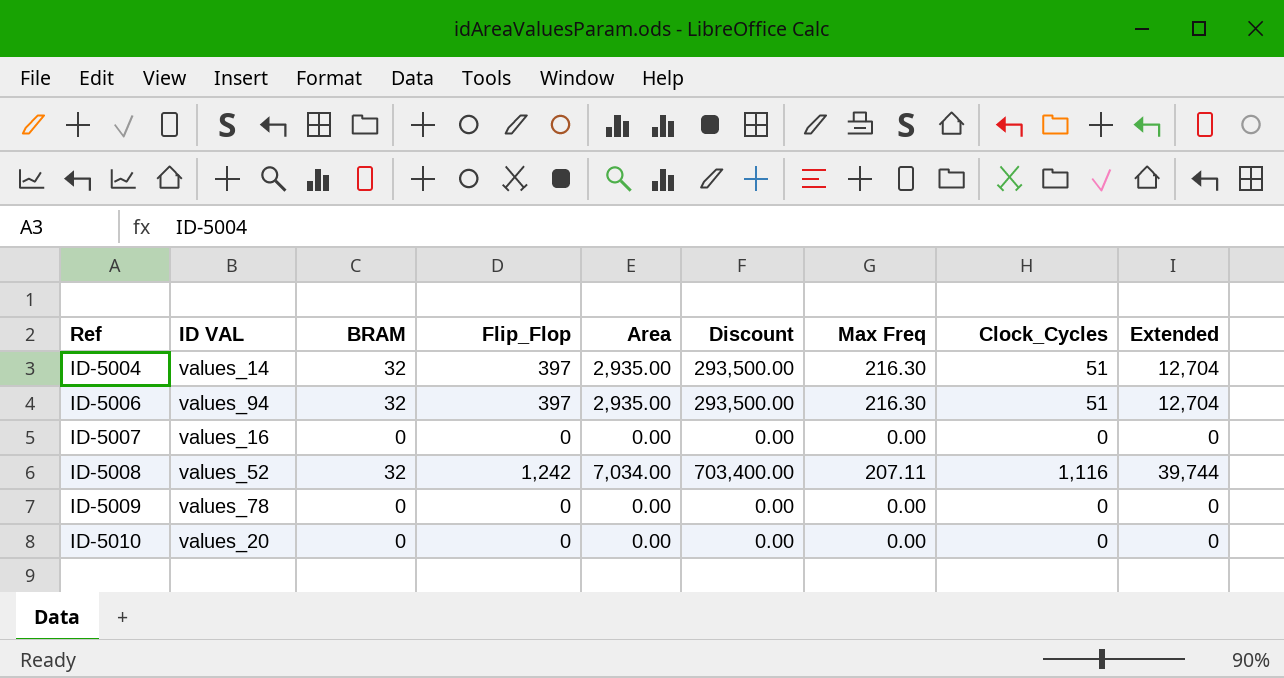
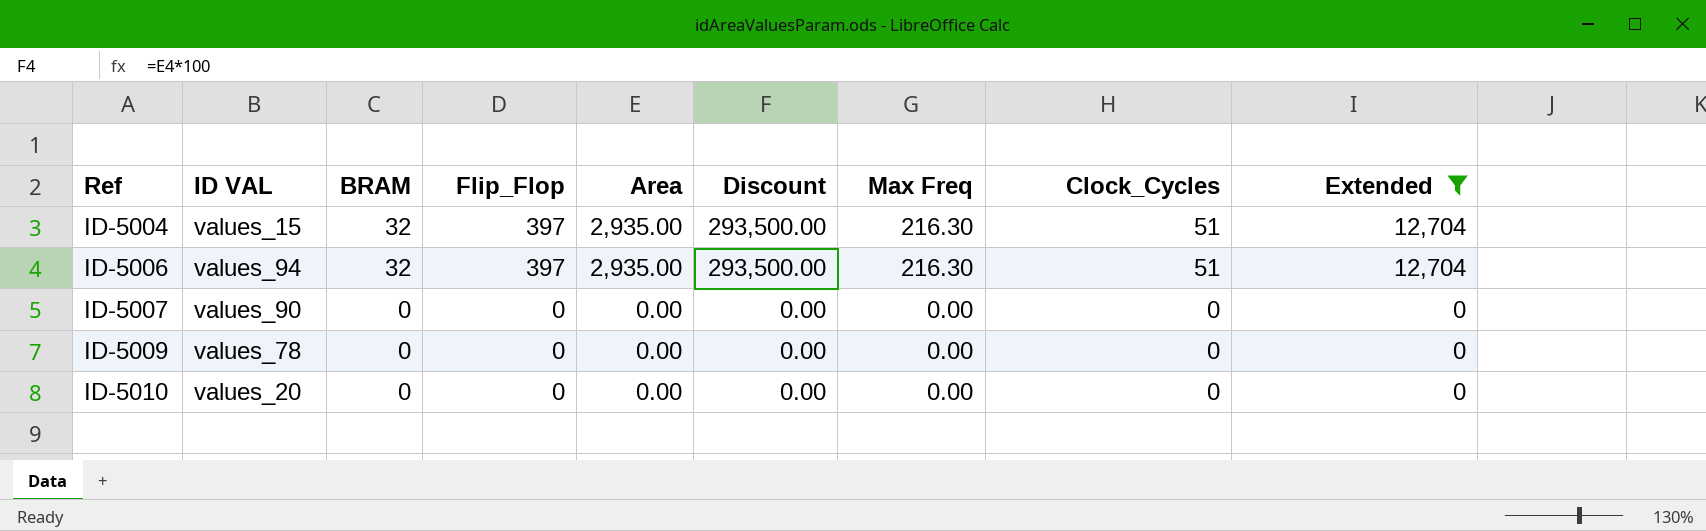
filter: none -> Extended != 39,744
ID-5004 | ID VAL: values_14 -> values_15
ID-5007 | ID VAL: values_16 -> values_90

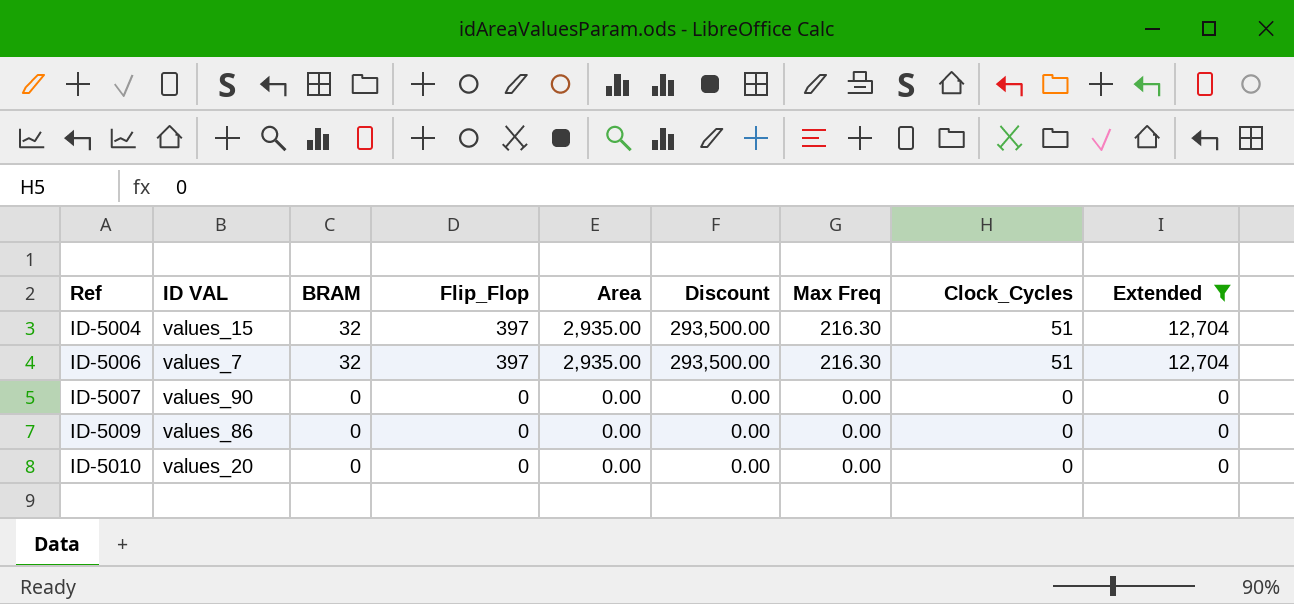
ID-5006 | ID VAL: values_94 -> values_7
ID-5009 | ID VAL: values_78 -> values_86

